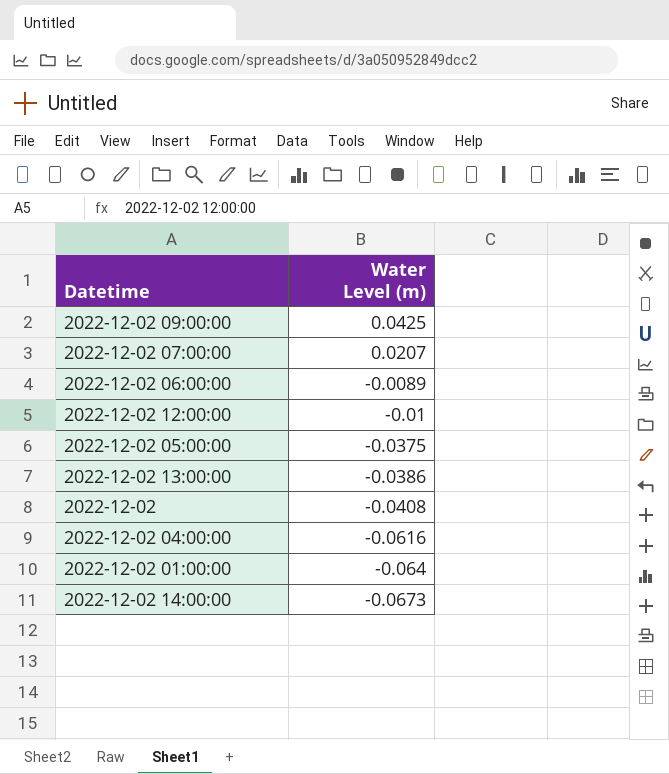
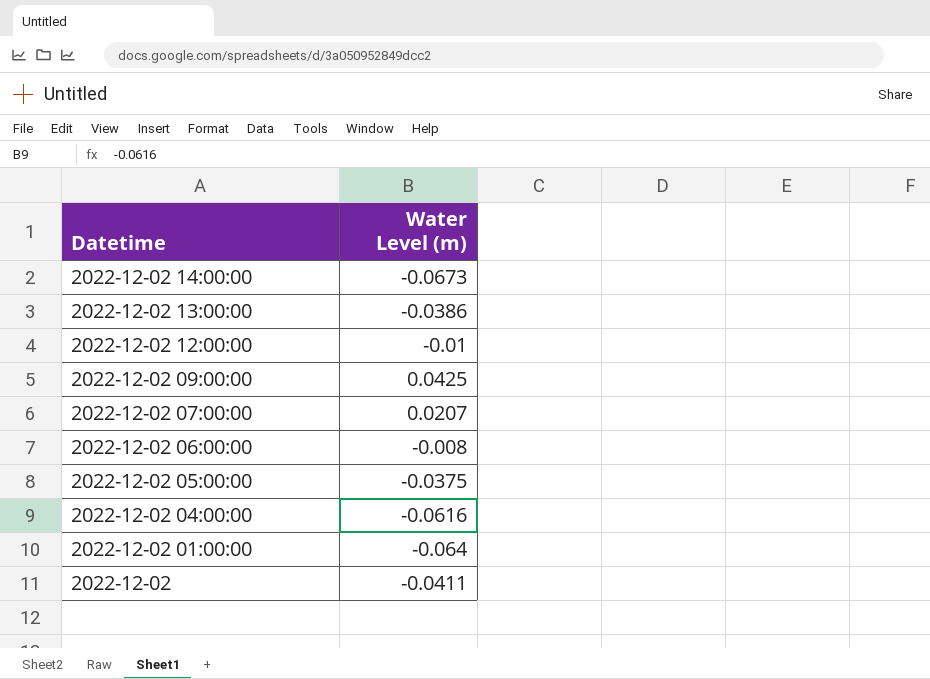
row order: Water Level (m) descending -> Datetime descending
2022-12-02 06:00:00 | Water Level (m): -0.0089 -> -0.008
2022-12-02 | Water Level (m): -0.0408 -> -0.0411

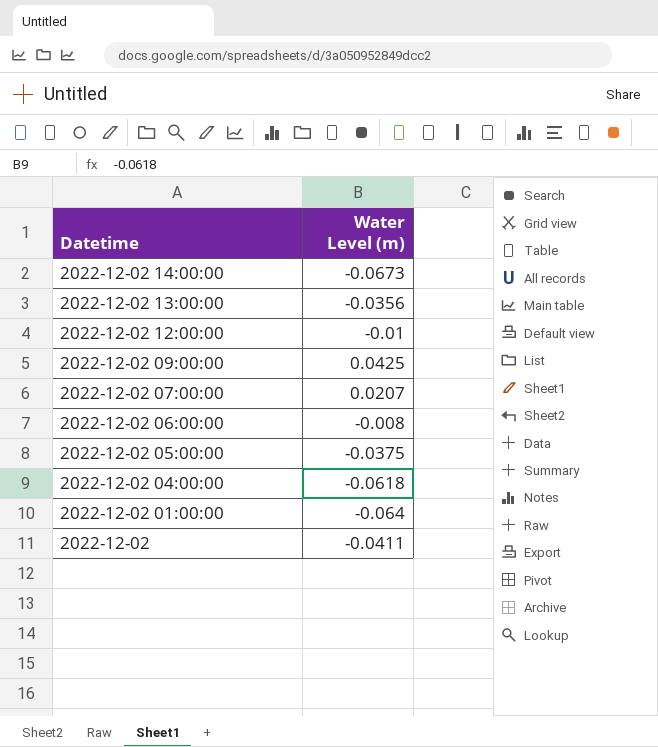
2022-12-02 13:00:00 | Water Level (m): -0.0386 -> -0.0356
2022-12-02 04:00:00 | Water Level (m): -0.0616 -> -0.0618

